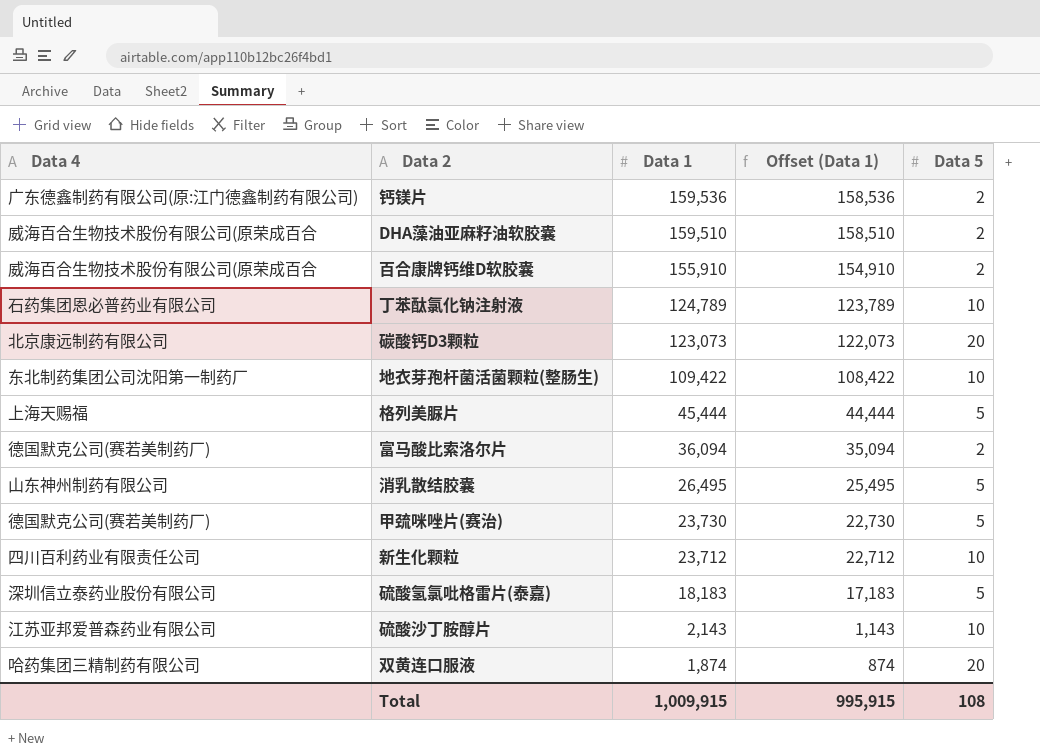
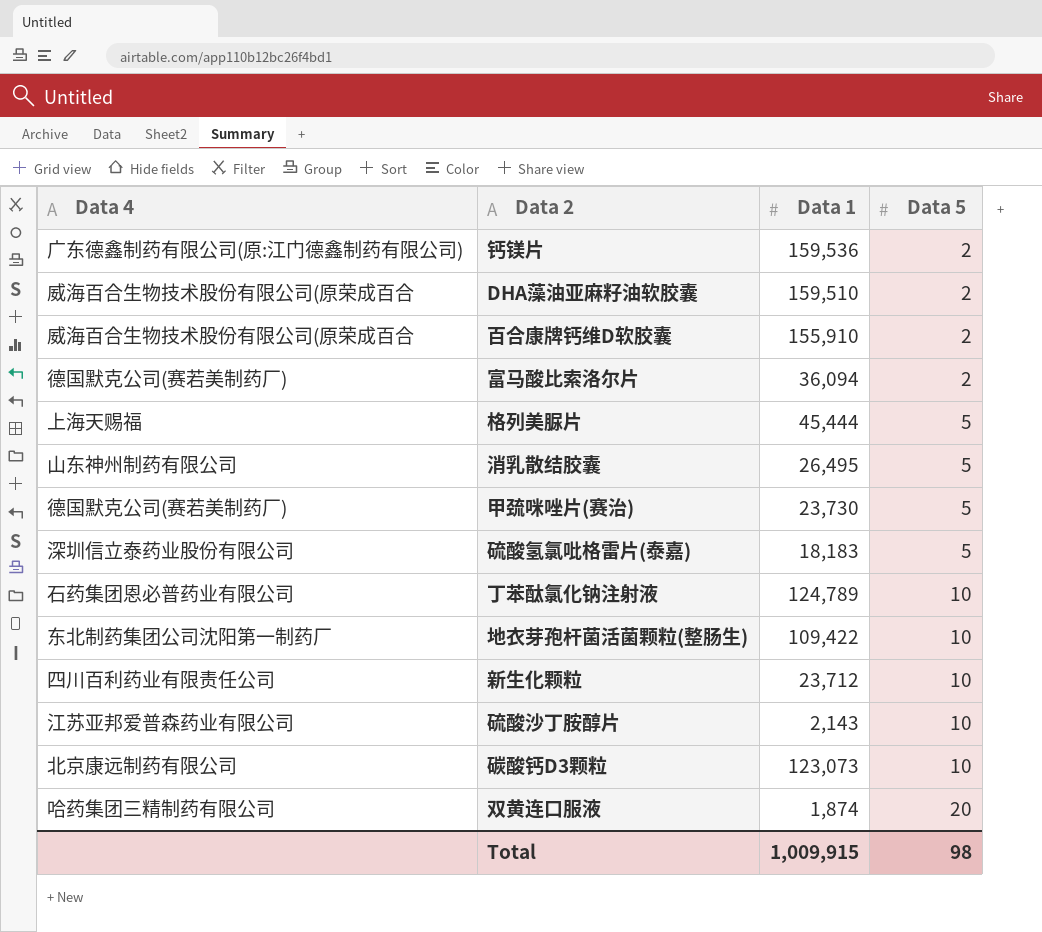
row order: Data 1 descending -> Data 5 ascending
column Offset (Data 1) | formula: [Data 1] - 1000 -> none
碳酸钙D3颗粒 | Data 5: 20 -> 10
Total | Data 5: 108 -> 98

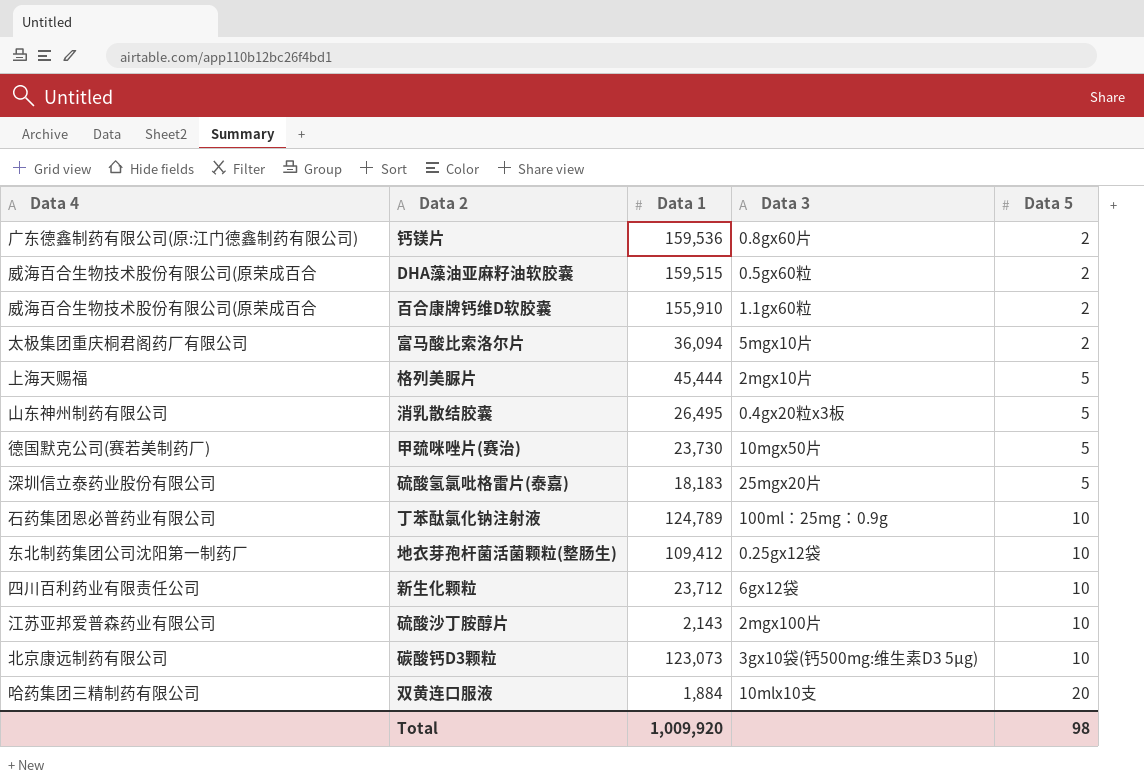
column Data 3 | position: none -> 4
DHA藻油亚麻籽油软胶囊 | Data 1: 159,510 -> 159,515
富马酸比索洛尔片 | Data 4: 德国默克公司(赛若美制药厂) -> 太极集团重庆桐君阁药厂有限公司
地衣芽孢杆菌活菌颗粒(整肠生) | Data 1: 109,422 -> 109,412
双黄连口服液 | Data 1: 1,874 -> 1,884
Total | Data 1: 1,009,915 -> 1,009,920

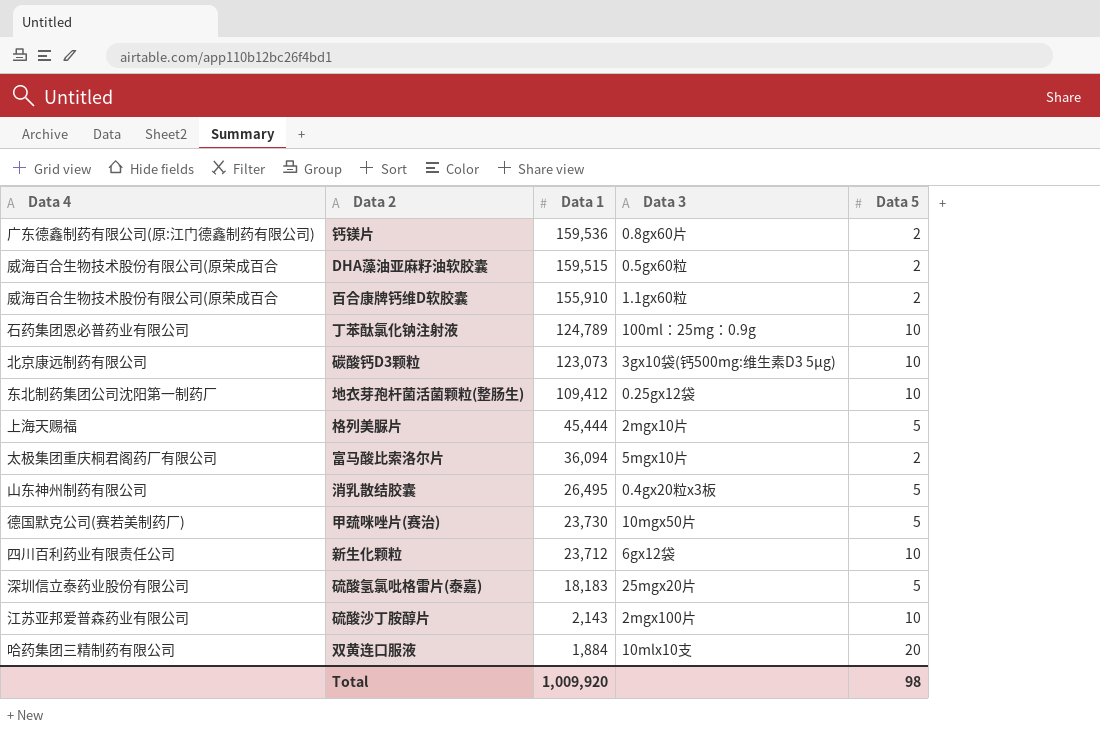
row order: Data 5 ascending -> Data 1 descending

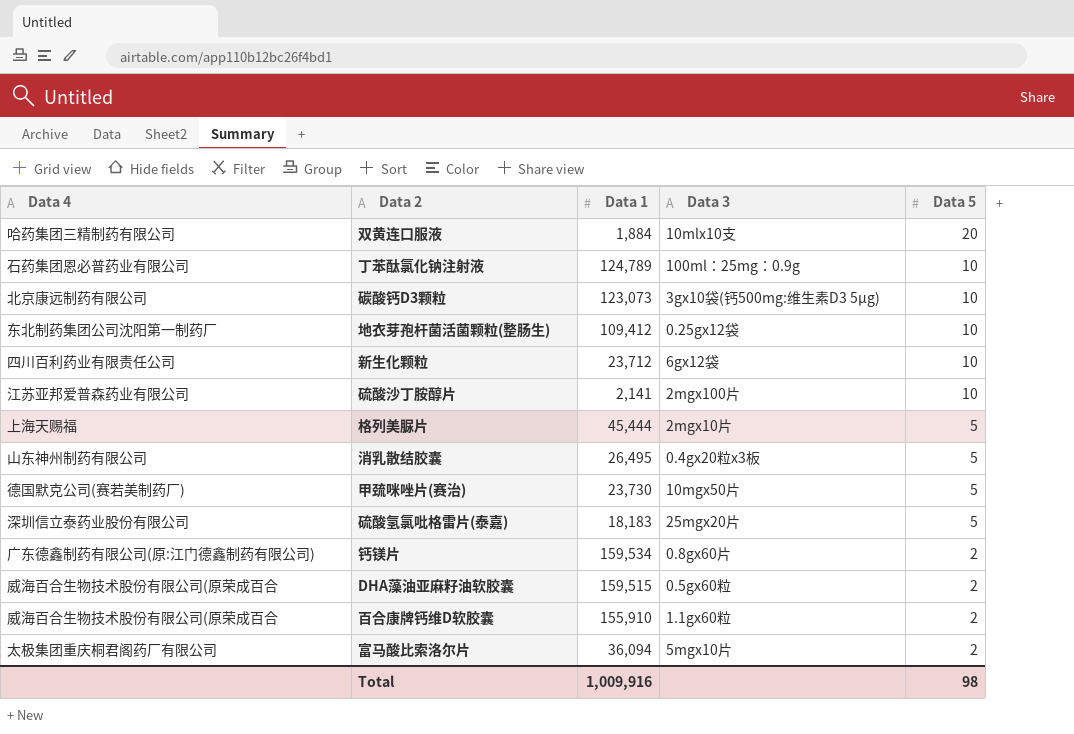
row order: Data 1 descending -> Data 5 descending
硫酸沙丁胺醇片 | Data 1: 2,143 -> 2,141
钙镁片 | Data 1: 159,536 -> 159,534
Total | Data 1: 1,009,920 -> 1,009,916

